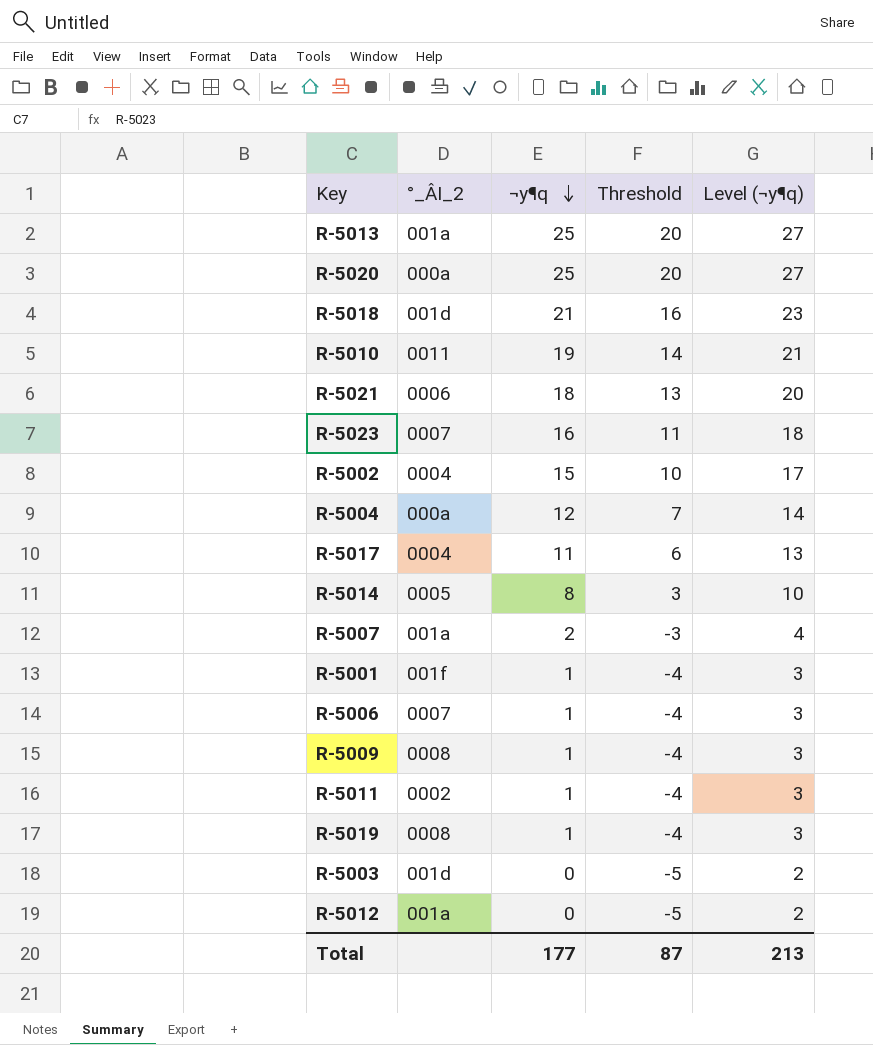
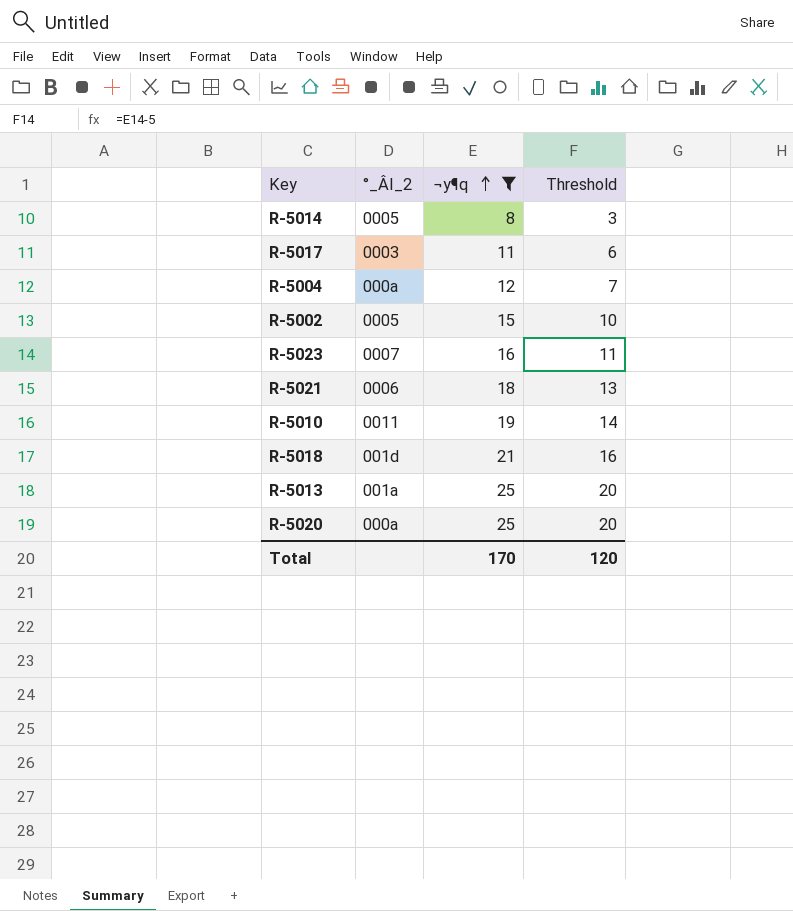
filter: none -> ¬y¶q >= 8
row order: ¬y¶q descending -> ¬y¶q ascending
column Level (¬y¶q) | formula: [¬y¶q] + 2 -> none
R-5017 | °_ÂI_2: 0004 -> 0003
R-5002 | °_ÂI_2: 0004 -> 0005
Total | ¬y¶q: 177 -> 170
Total | Threshold: 87 -> 120

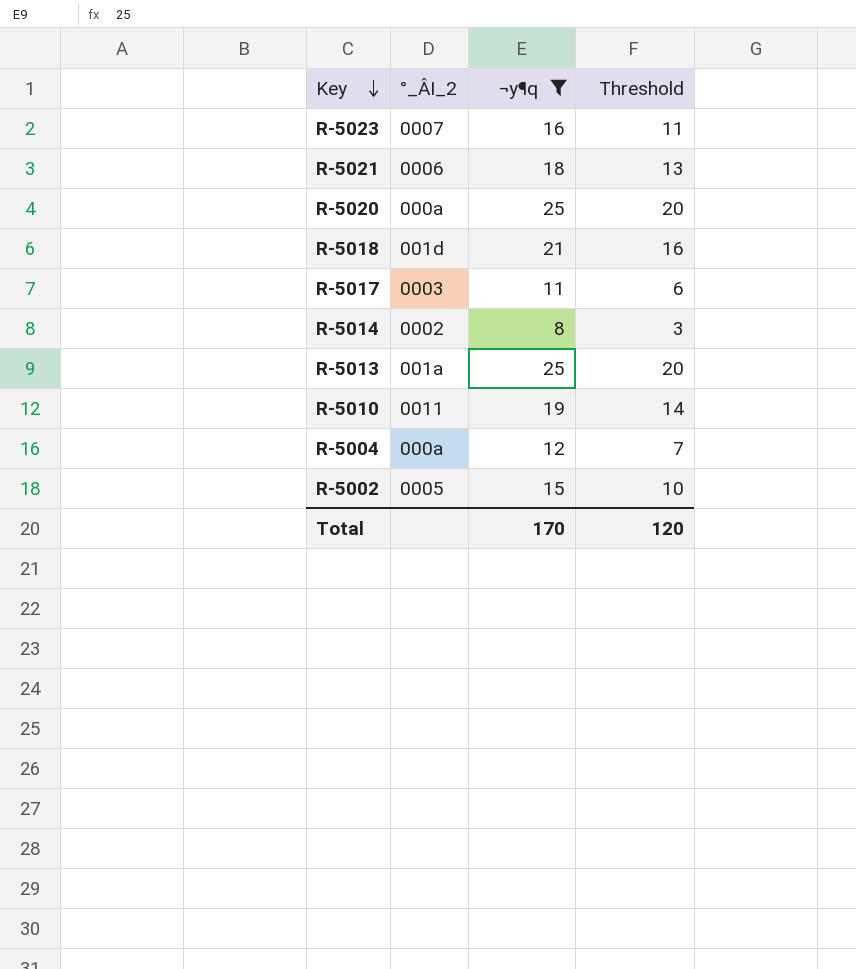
row order: ¬y¶q ascending -> Key descending
R-5014 | °_ÂI_2: 0005 -> 0002

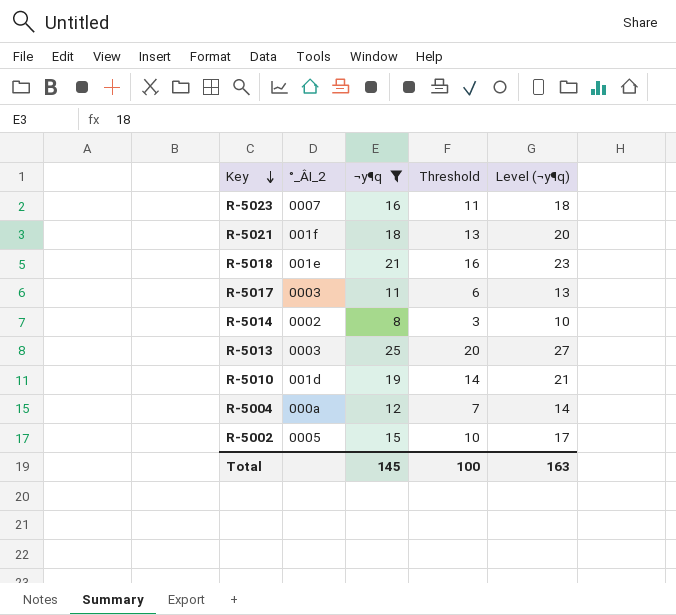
column Level (¬y¶q) | formula: none -> [¬y¶q] + 2
row R-5020: 000a | 25 | 20 -> none
R-5021 | °_ÂI_2: 0006 -> 001f
R-5018 | °_ÂI_2: 001d -> 001e
R-5013 | °_ÂI_2: 001a -> 0003
R-5010 | °_ÂI_2: 0011 -> 001d
Total | ¬y¶q: 170 -> 145
Total | Threshold: 120 -> 100

